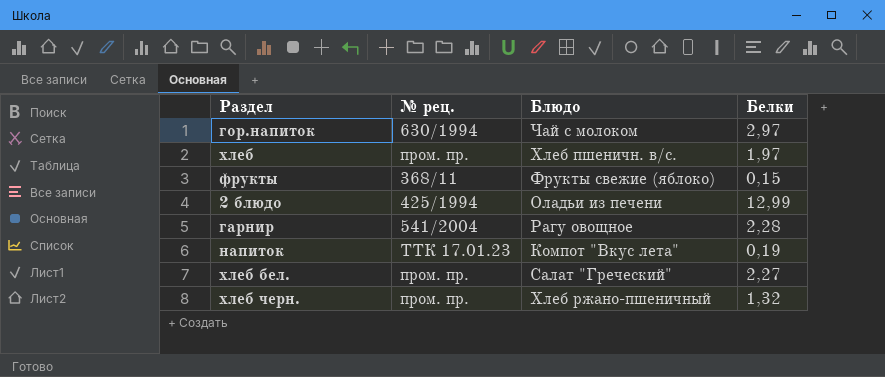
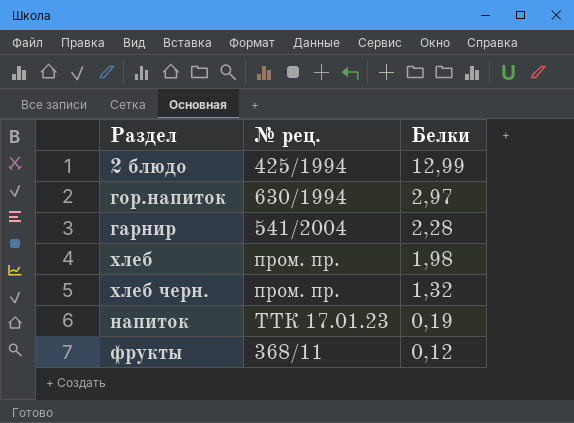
row order: none -> Белки descending
column Блюдо | position: 3 -> none
row хлеб бел.: пром. пр. | Салат "Греческий" | 2,27 -> none
хлеб | Белки: 1,97 -> 1,98
фрукты | Белки: 0,15 -> 0,12

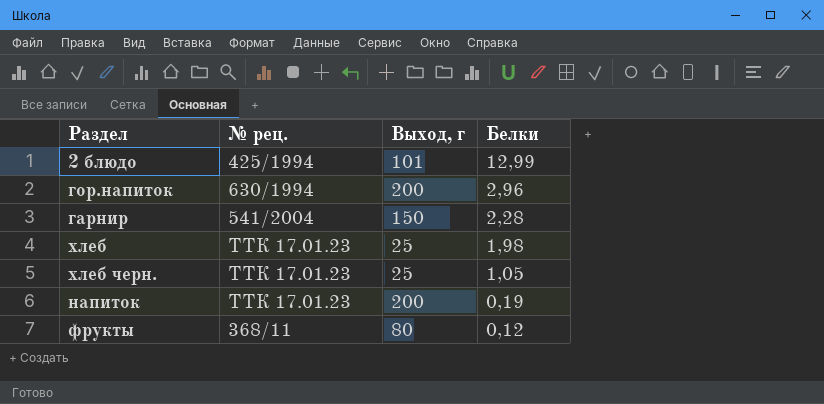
column Выход, г | position: none -> 3
гор.напиток | Белки: 2,97 -> 2,96
хлеб | № рец.: пром. пр. -> ТТК 17.01.23
хлеб черн. | № рец.: пром. пр. -> ТТК 17.01.23
хлеб черн. | Белки: 1,32 -> 1,05

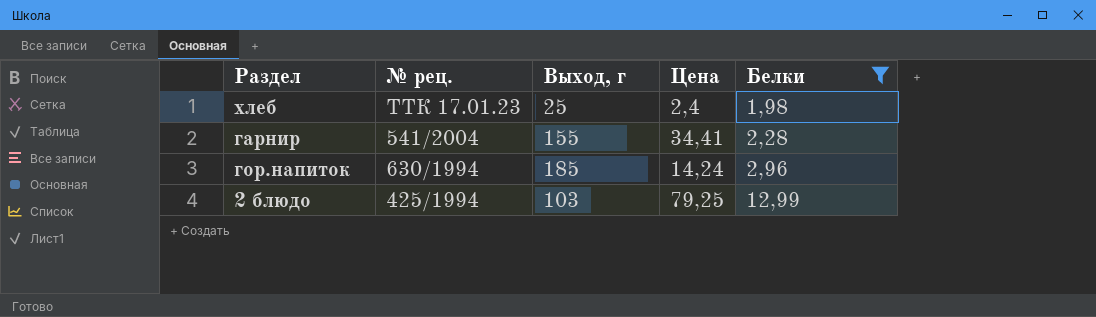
filter: none -> Белки >= 1,98
row order: Белки descending -> Белки ascending
column Цена | position: none -> 4
гарнир | Выход, г: 150 -> 155
гор.напиток | Выход, г: 200 -> 185
2 блюдо | Выход, г: 101 -> 103

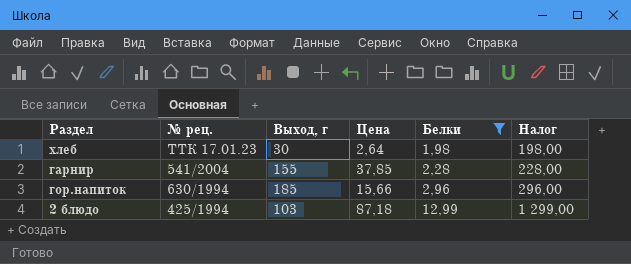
column Налог | formula: none -> [Белки] * 100
хлеб | Выход, г: 25 -> 30
хлеб | Цена: 2,4 -> 2,64
гарнир | Цена: 34,41 -> 37,85
гор.напиток | Цена: 14,24 -> 15,66
2 блюдо | Цена: 79,25 -> 87,18

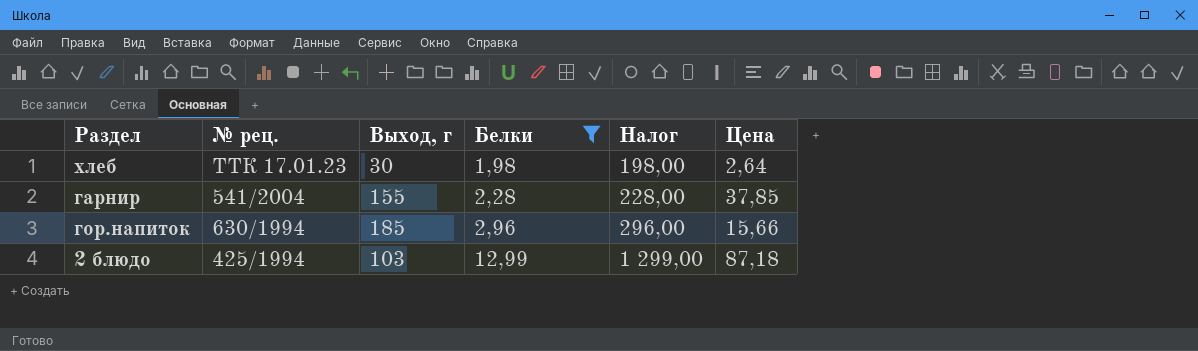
column Цена | position: 4 -> 6

